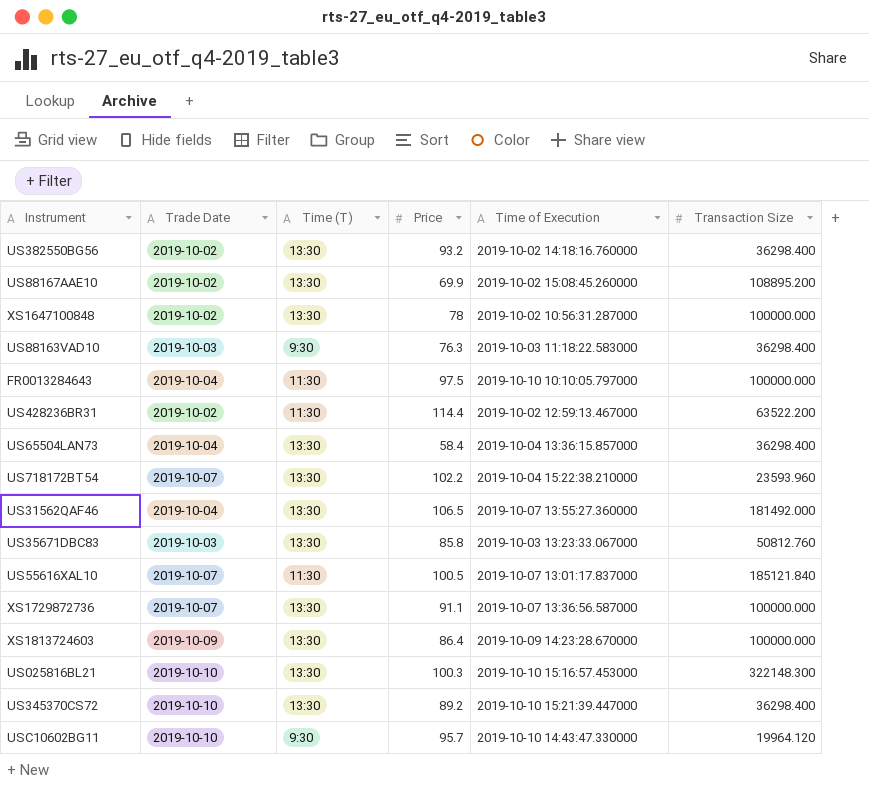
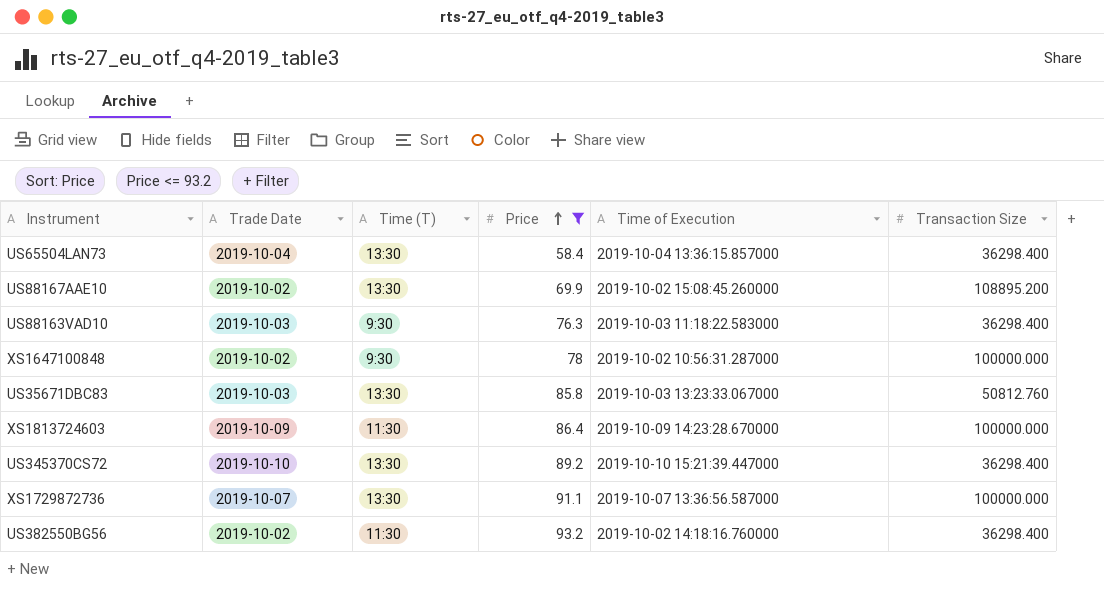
filter: none -> Price <= 93.2
row order: none -> Price ascending
XS1647100848 | Time (T): 13:30 -> 9:30
XS1813724603 | Time (T): 13:30 -> 11:30
US382550BG56 | Time (T): 13:30 -> 11:30

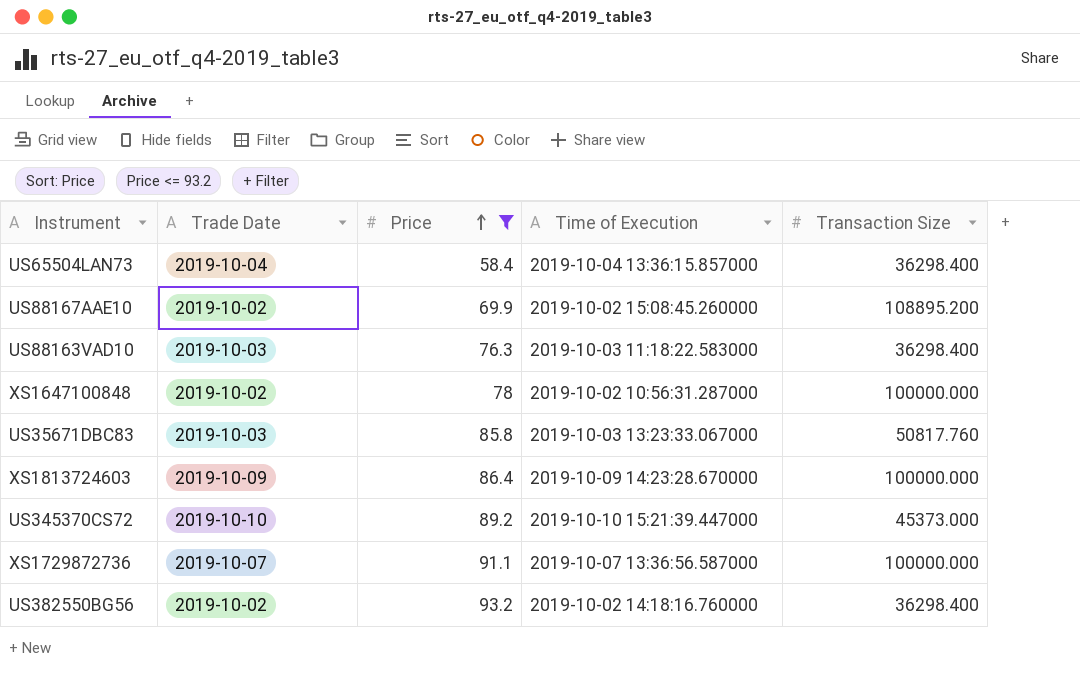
column Time (T) | position: 3 -> none
US35671DBC83 | Transaction Size: 50812.760 -> 50817.760
US345370CS72 | Transaction Size: 36298.400 -> 45373.000

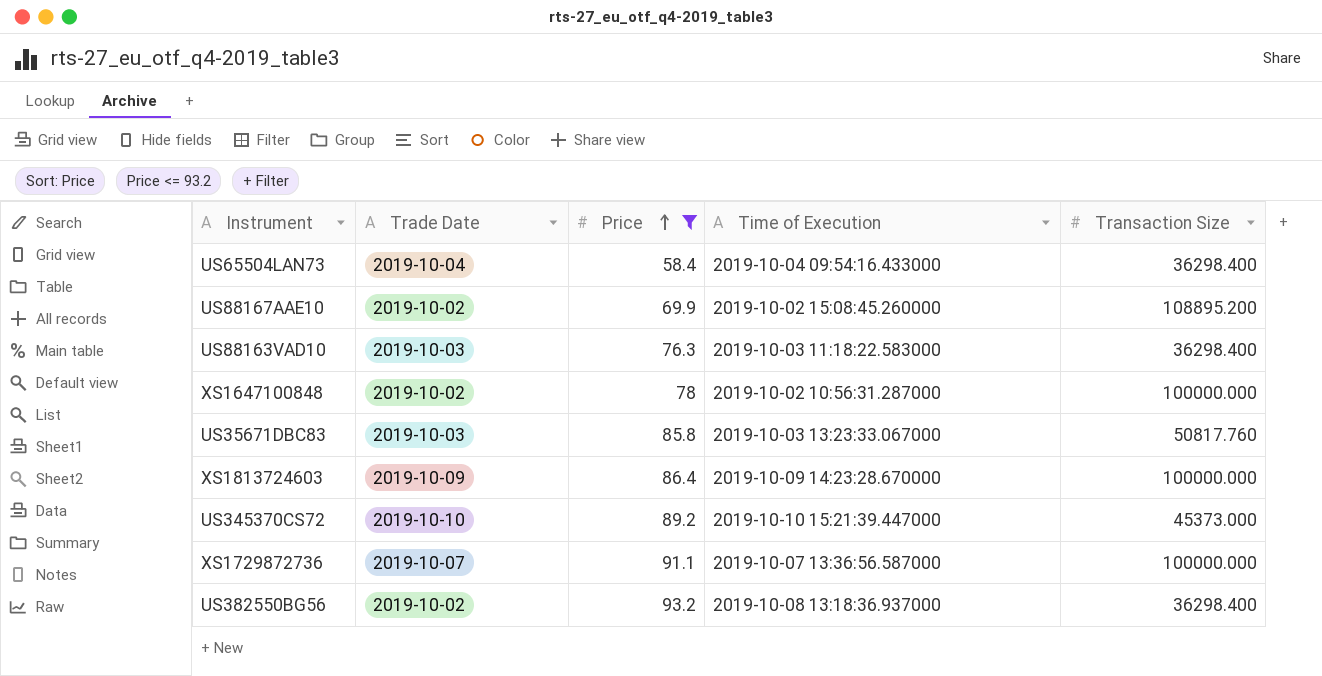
US65504LAN73 | Time of Execution: 2019-10-04 13:36:15.857000 -> 2019-10-04 09:54:16.433000
US382550BG56 | Time of Execution: 2019-10-02 14:18:16.760000 -> 2019-10-08 13:18:36.937000

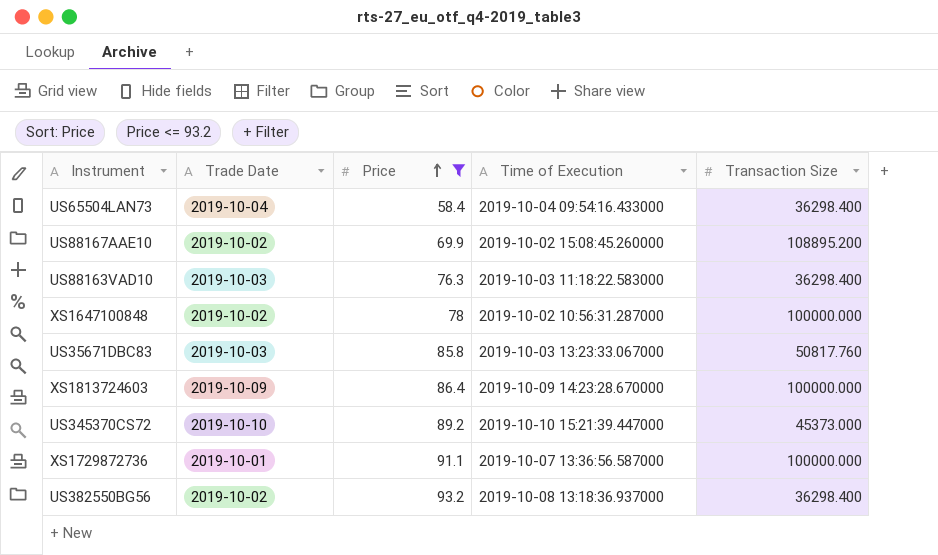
XS1729872736 | Trade Date: 2019-10-07 -> 2019-10-01

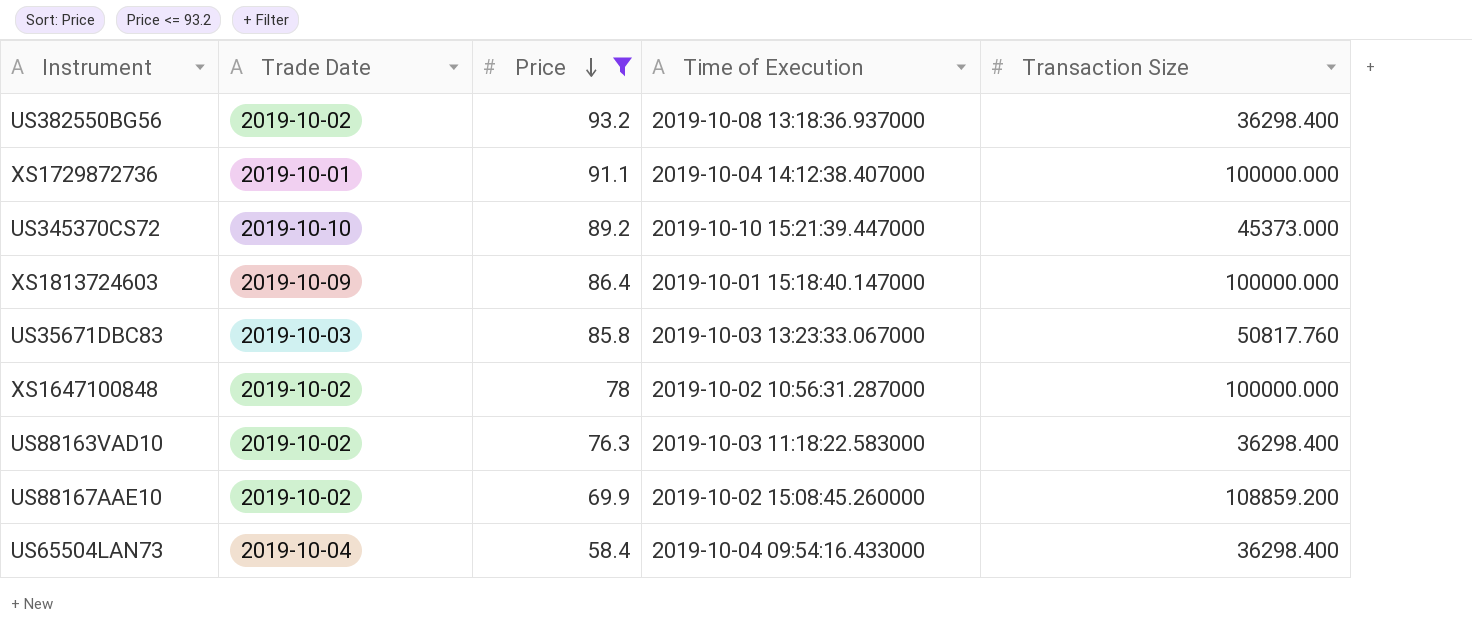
row order: Price ascending -> Price descending
XS1729872736 | Time of Execution: 2019-10-07 13:36:56.587000 -> 2019-10-04 14:12:38.407000
XS1813724603 | Time of Execution: 2019-10-09 14:23:28.670000 -> 2019-10-01 15:18:40.147000
US88163VAD10 | Trade Date: 2019-10-03 -> 2019-10-02
US88167AAE10 | Transaction Size: 108895.200 -> 108859.200

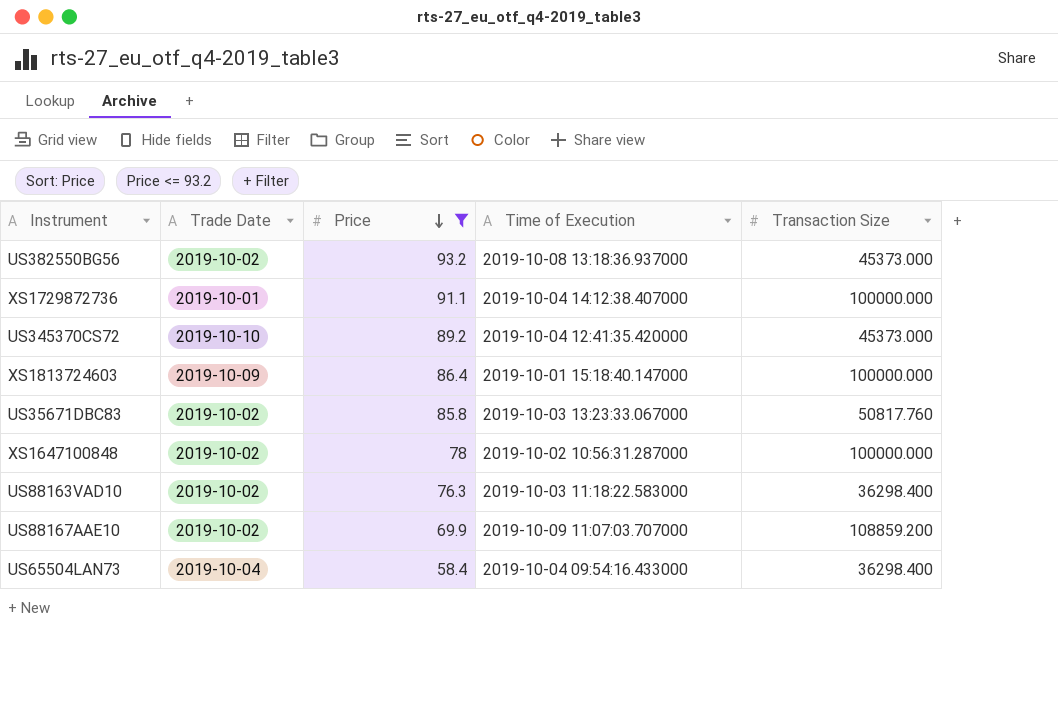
US382550BG56 | Transaction Size: 36298.400 -> 45373.000
US345370CS72 | Time of Execution: 2019-10-10 15:21:39.447000 -> 2019-10-04 12:41:35.420000
US35671DBC83 | Trade Date: 2019-10-03 -> 2019-10-02
US88167AAE10 | Time of Execution: 2019-10-02 15:08:45.260000 -> 2019-10-09 11:07:03.707000

